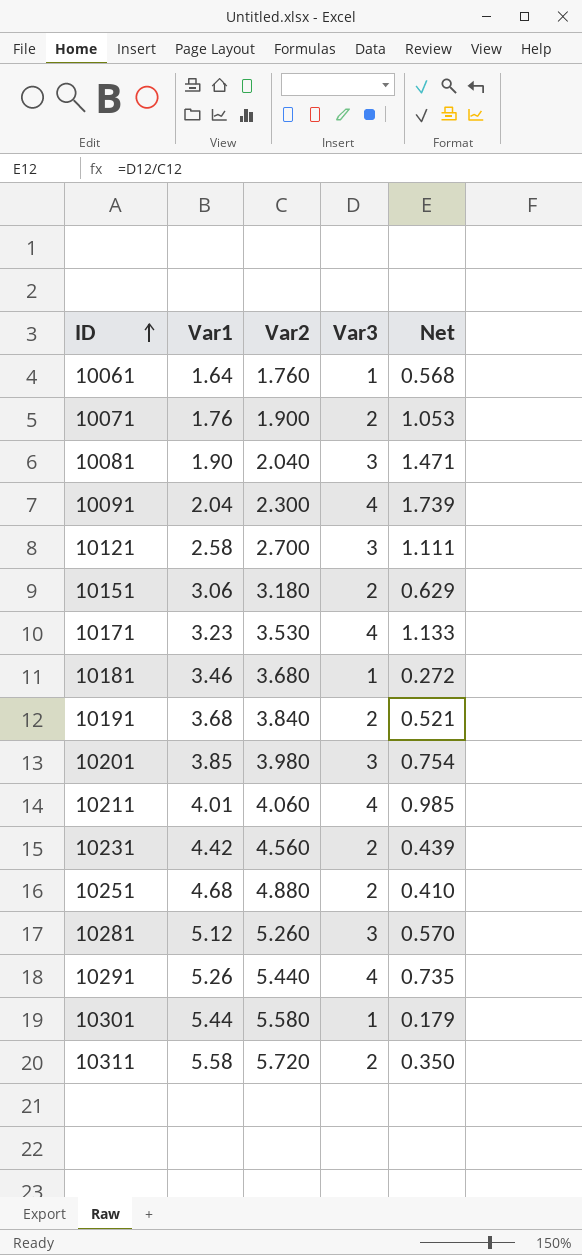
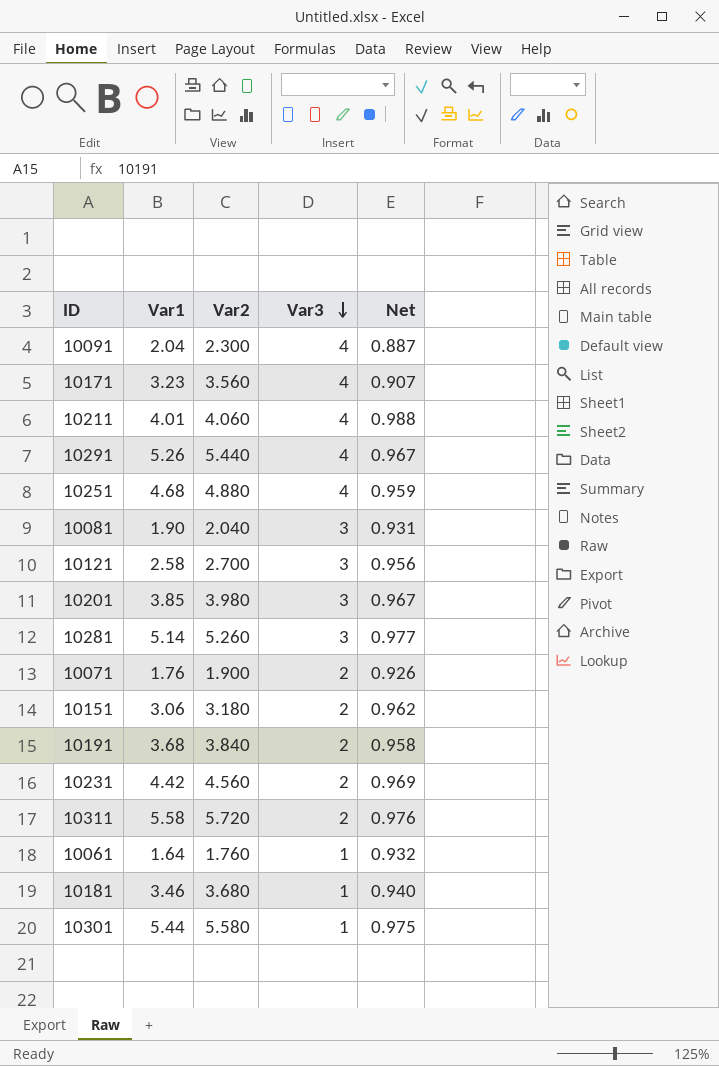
row order: ID ascending -> Var3 descending
column Net | formula: [Var3] / [Var2] -> [Var1] / [Var2]
10171 | Var2: 3.530 -> 3.560
10251 | Var3: 2 -> 4
10281 | Var1: 5.12 -> 5.14

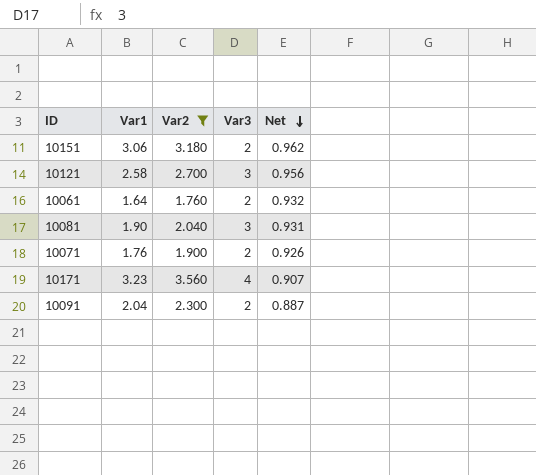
filter: none -> Var2 <= 3.560
row order: Var3 descending -> Net descending
10061 | Var3: 1 -> 2
10091 | Var3: 4 -> 2

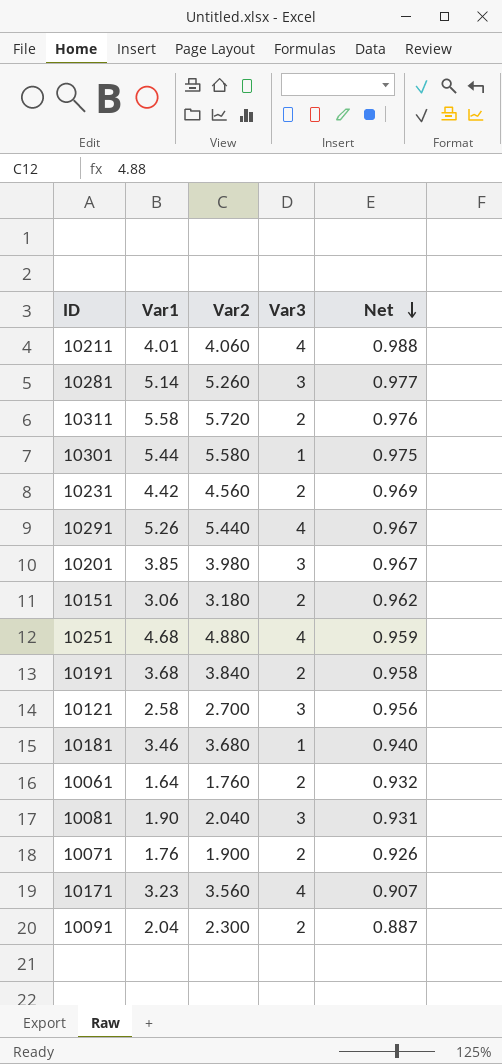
filter: Var2 <= 3.560 -> none

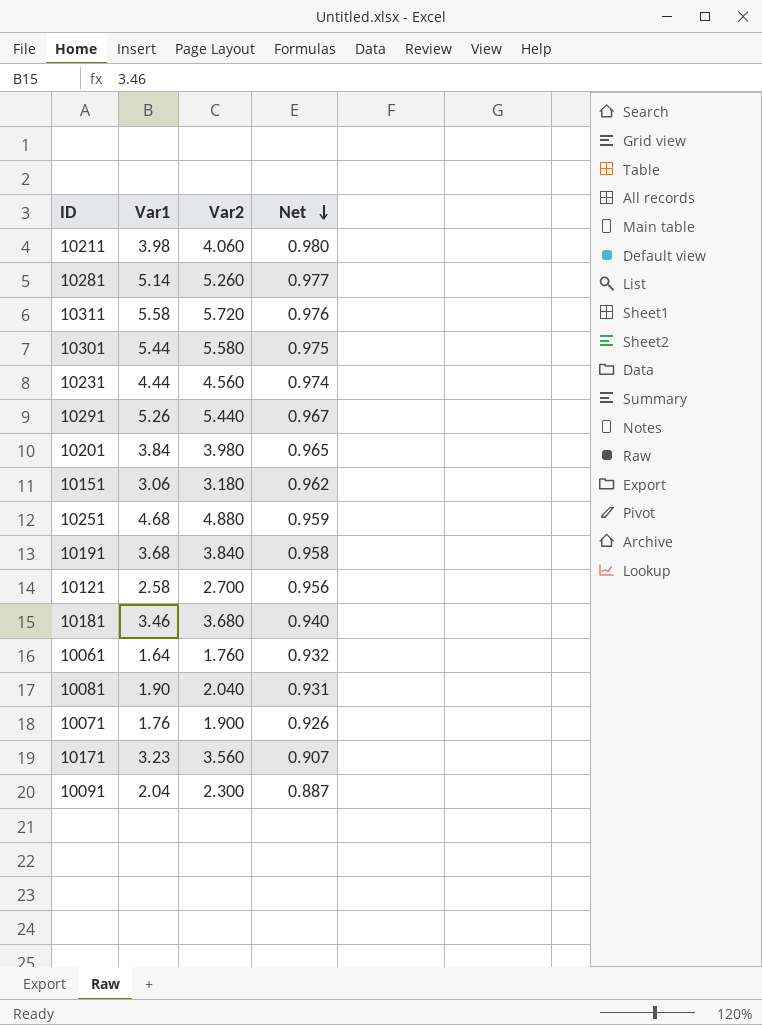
column Var3 | position: 4 -> none
10211 | Var1: 4.01 -> 3.98
10211 | Net: 0.988 -> 0.980
10231 | Var1: 4.42 -> 4.44
10231 | Net: 0.969 -> 0.974
10201 | Var1: 3.85 -> 3.84
10201 | Net: 0.967 -> 0.965

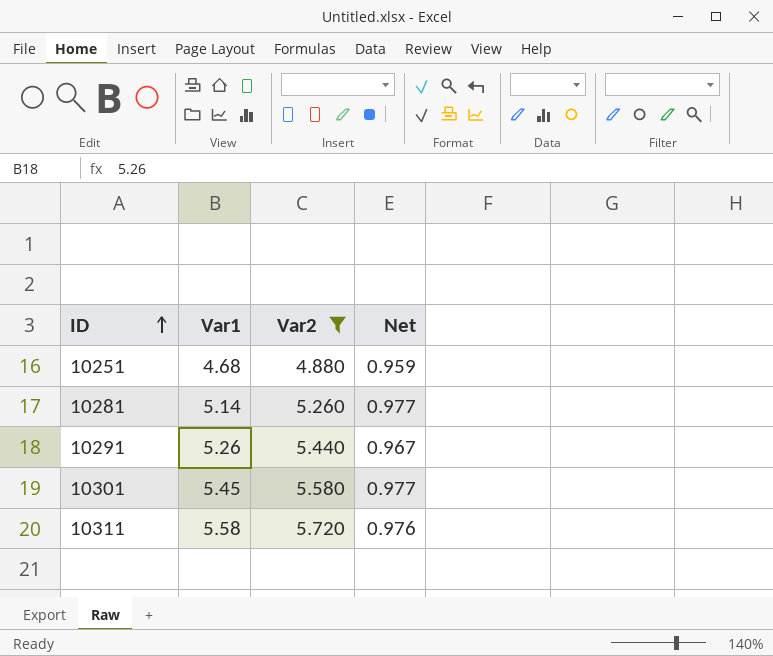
filter: none -> Var2 >= 4.880
row order: Net descending -> ID ascending
10301 | Var1: 5.44 -> 5.45
10301 | Net: 0.975 -> 0.977

